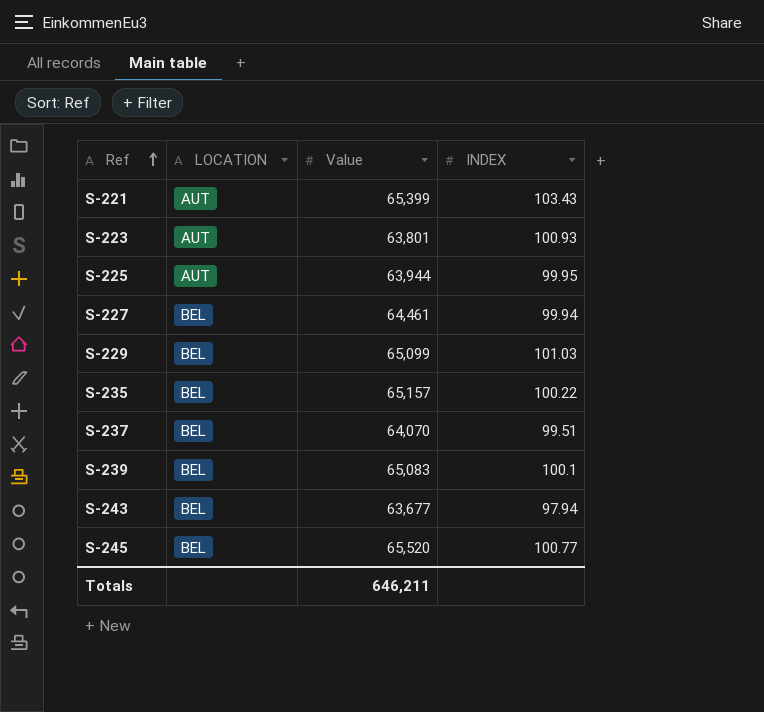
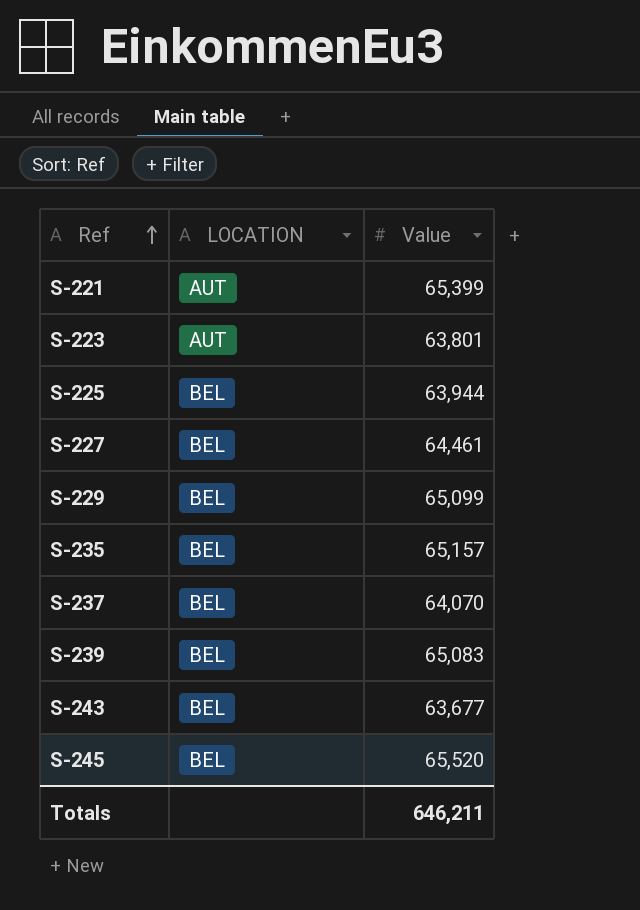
column INDEX | position: 4 -> none
S-225 | LOCATION: AUT -> BEL

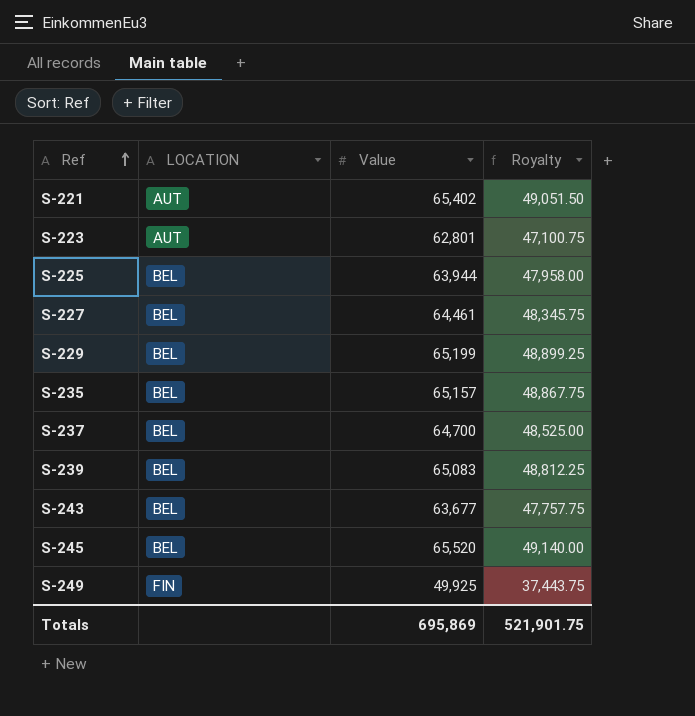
column Royalty | formula: none -> [Value] * 0.75
S-221 | Value: 65,399 -> 65,402
S-223 | Value: 63,801 -> 62,801
S-229 | Value: 65,099 -> 65,199
S-237 | Value: 64,070 -> 64,700
row S-249: none -> FIN | 49,925 | 37,443.75
Totals | Value: 646,211 -> 695,869

